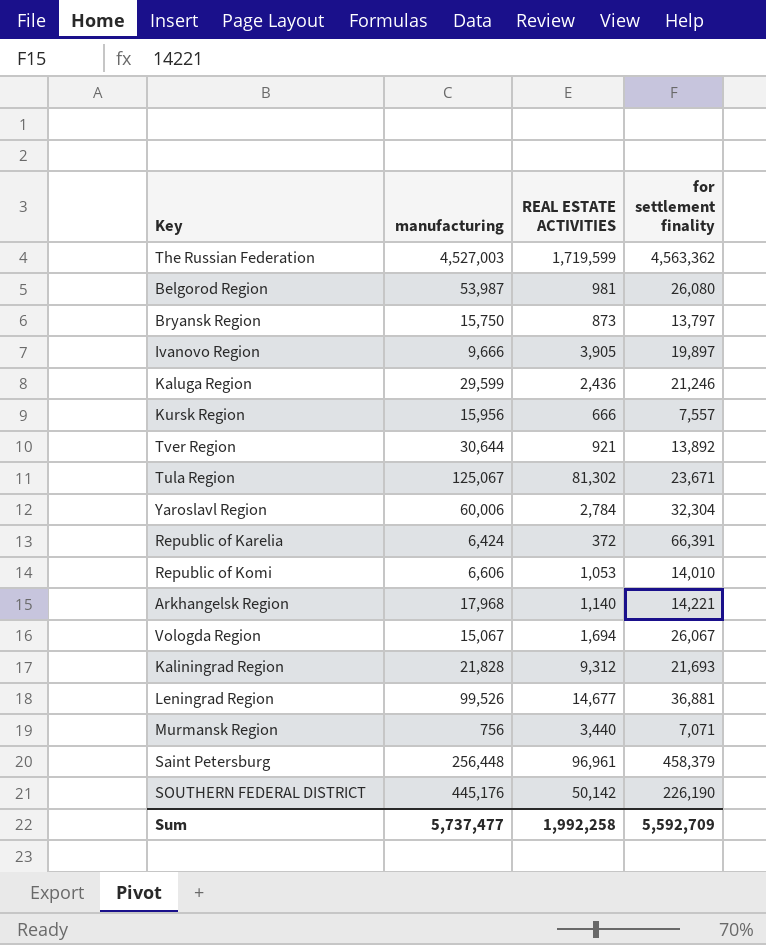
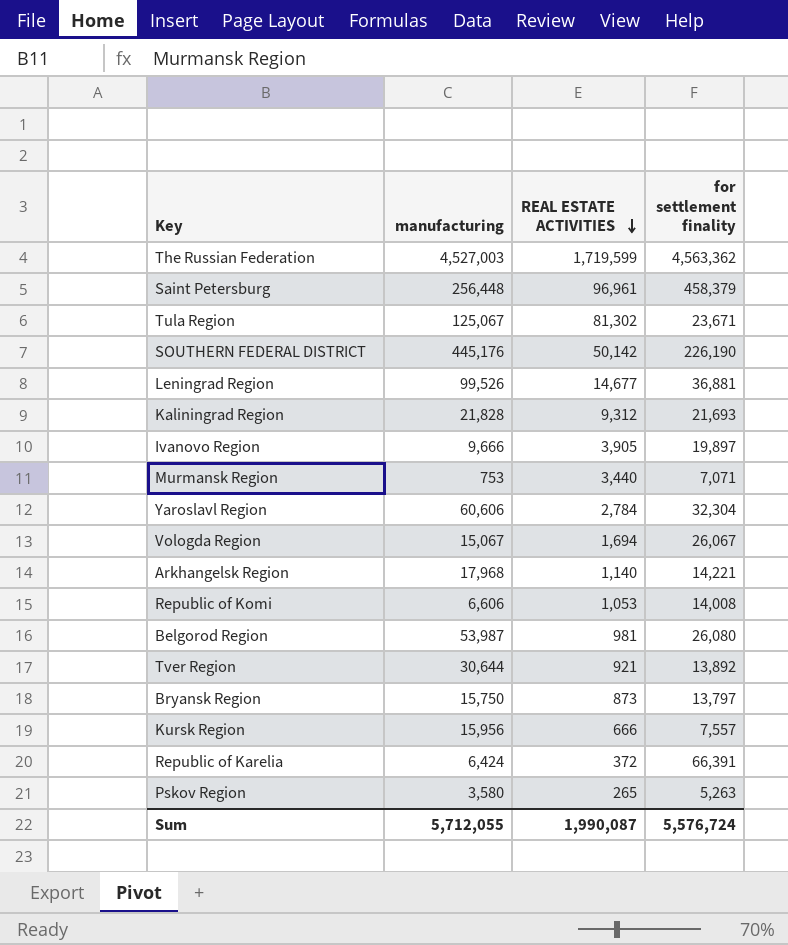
row order: none -> REAL ESTATE ACTIVITIES descending
row Kaluga Region: 29,599 | 2,436 | 21,246 -> none
Murmansk Region | manufacturing: 756 -> 753
Yaroslavl Region | manufacturing: 60,006 -> 60,606
Republic of Komi | for settlement finality: 14,010 -> 14,008
row Pskov Region: none -> 3,580 | 265 | 5,263
Sum | manufacturing: 5,737,477 -> 5,712,055
Sum | REAL ESTATE ACTIVITIES: 1,992,258 -> 1,990,087
Sum | for settlement finality: 5,592,709 -> 5,576,724

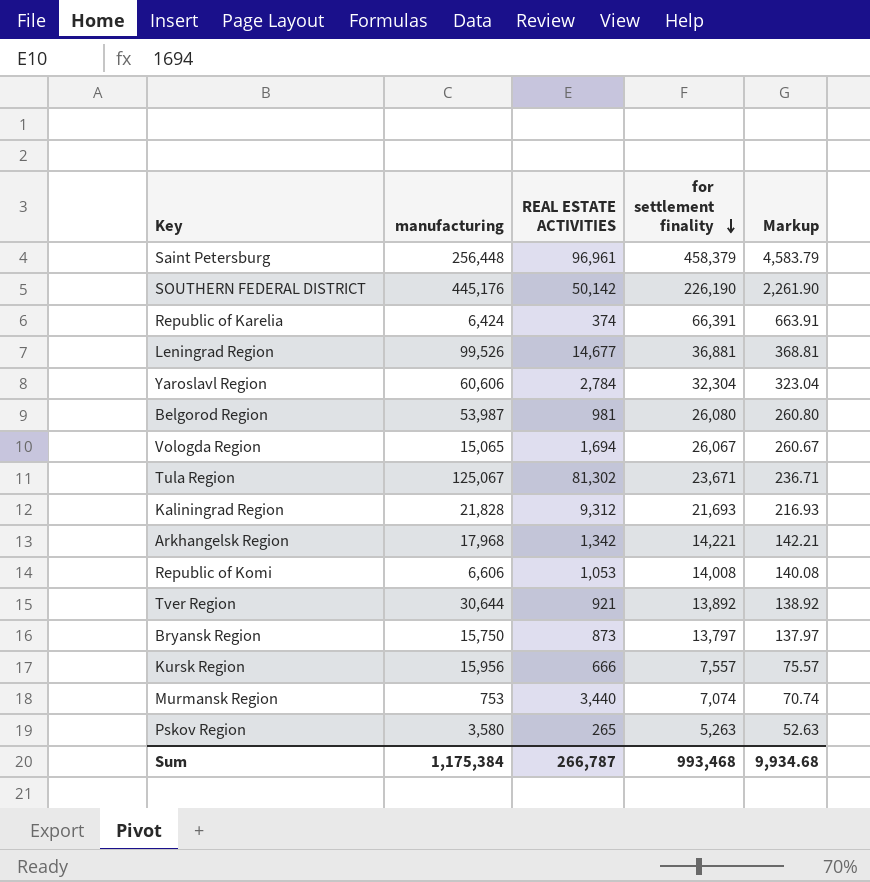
row order: REAL ESTATE ACTIVITIES descending -> for settlement finality descending
column Markup | formula: none -> [for settlement finality] * 0.01
row The Russian Federation: 4,527,003 | 1,719,599 | 4,563,362 -> none
row Ivanovo Region: 9,666 | 3,905 | 19,897 -> none
Republic of Karelia | REAL ESTATE ACTIVITIES: 372 -> 374
Vologda Region | manufacturing: 15,067 -> 15,065
Arkhangelsk Region | REAL ESTATE ACTIVITIES: 1,140 -> 1,342
Murmansk Region | for settlement finality: 7,071 -> 7,074
Sum | manufacturing: 5,712,055 -> 1,175,384
Sum | REAL ESTATE ACTIVITIES: 1,990,087 -> 266,787
Sum | for settlement finality: 5,576,724 -> 993,468

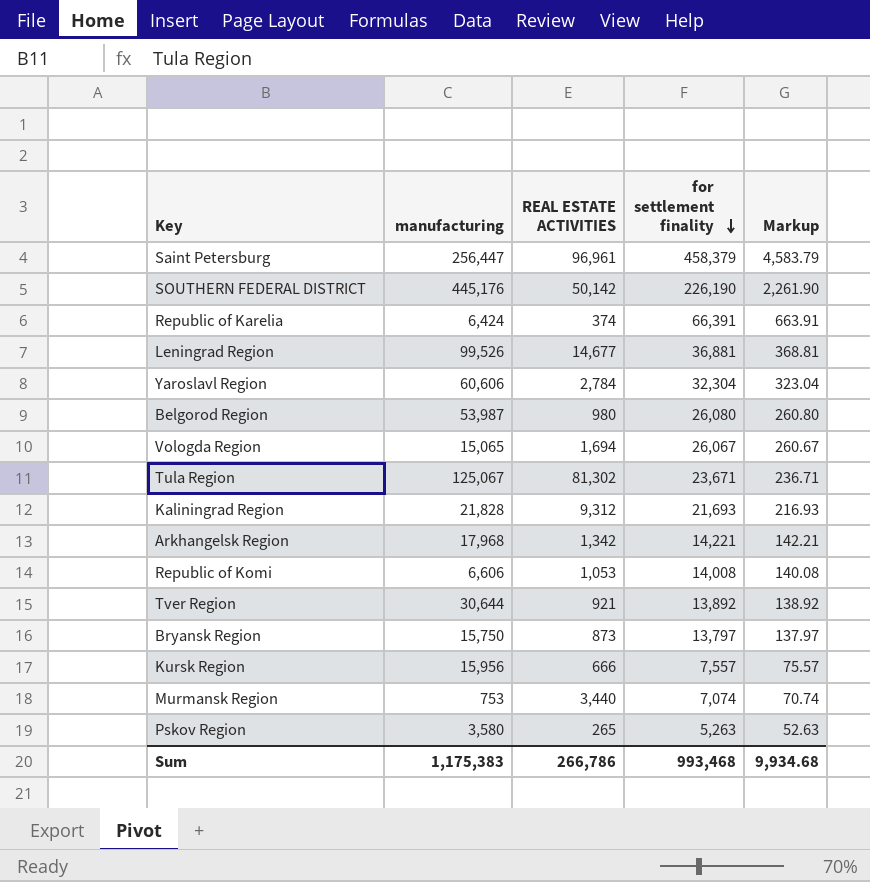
Saint Petersburg | manufacturing: 256,448 -> 256,447
Belgorod Region | REAL ESTATE ACTIVITIES: 981 -> 980
Sum | manufacturing: 1,175,384 -> 1,175,383
Sum | REAL ESTATE ACTIVITIES: 266,787 -> 266,786

